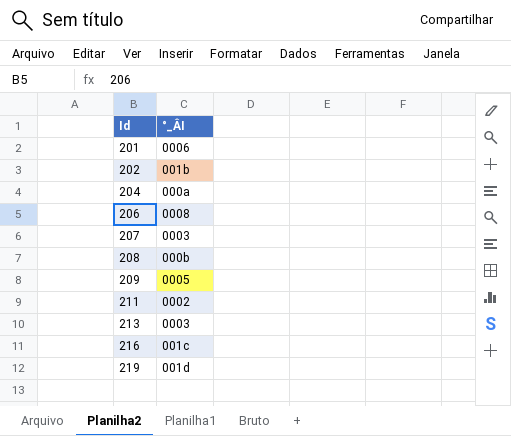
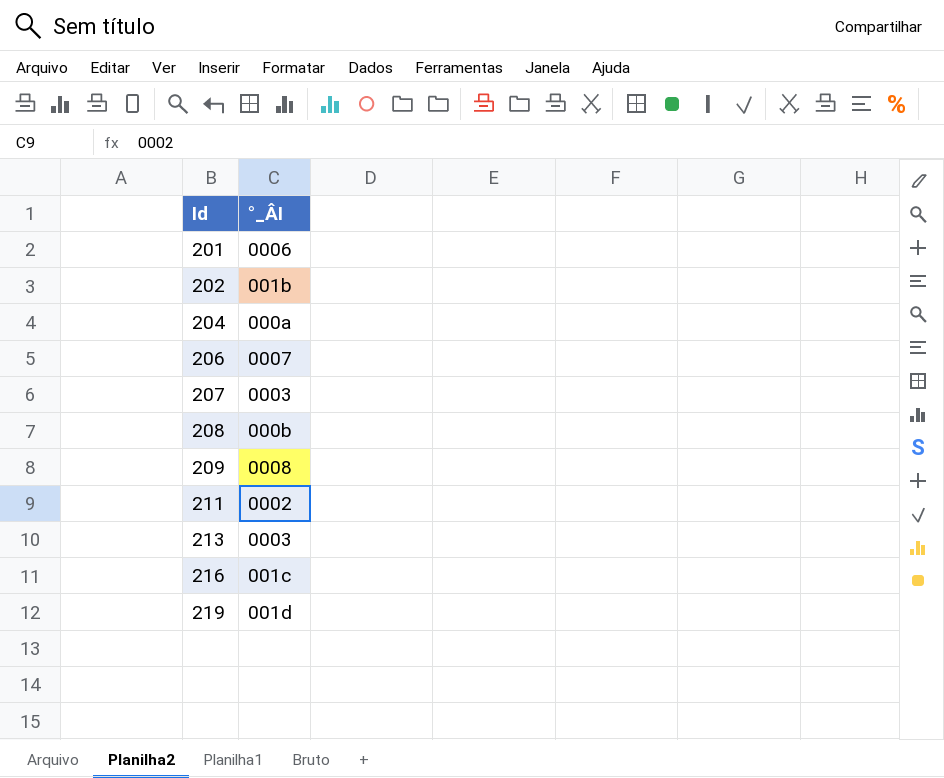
206 | °_ÂI: 0008 -> 0007
209 | °_ÂI: 0005 -> 0008

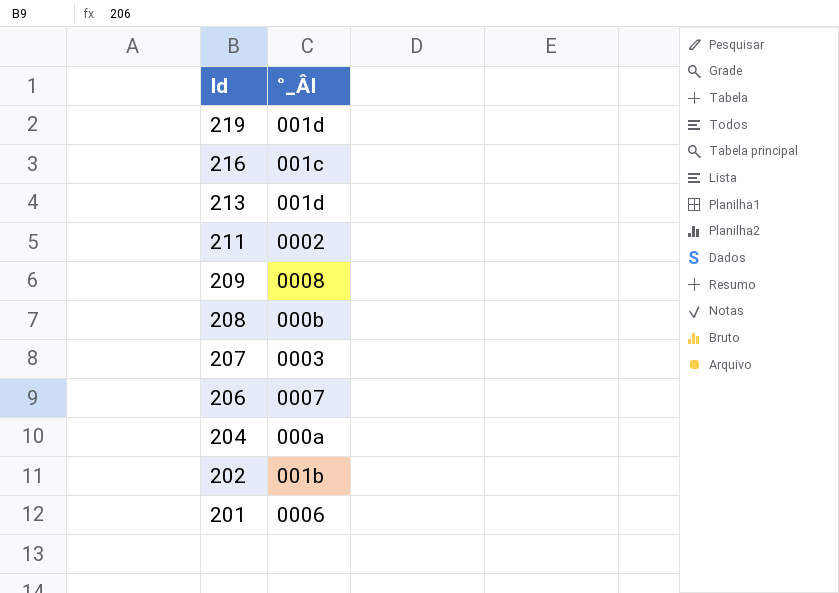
row order: Id ascending -> Id descending
213 | °_ÂI: 0003 -> 001d

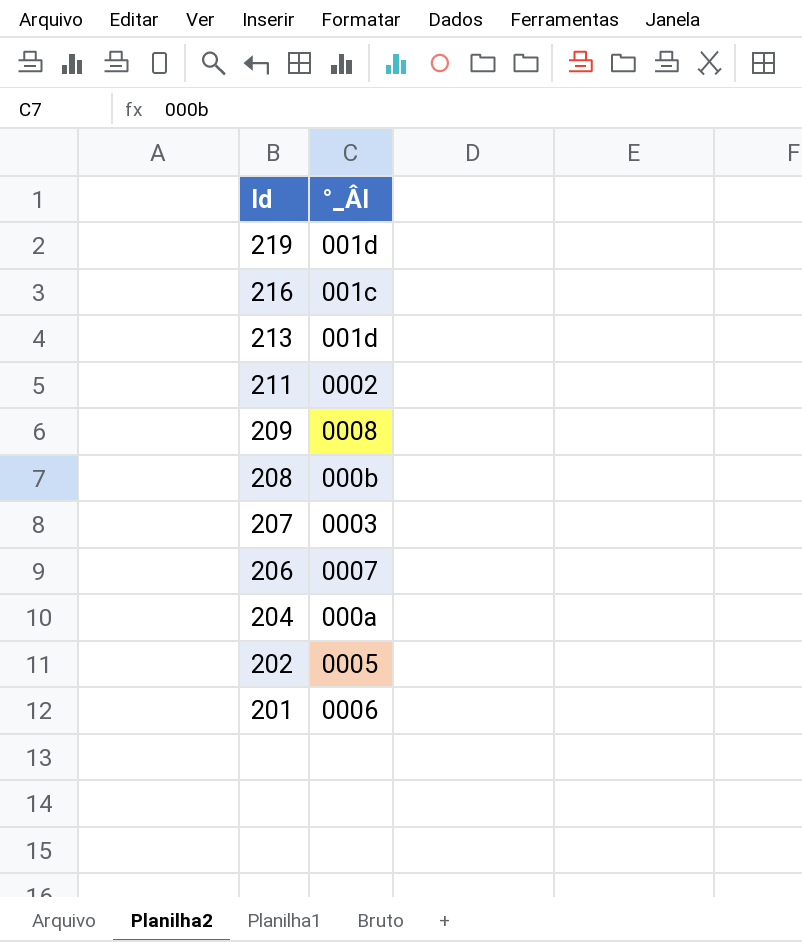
202 | °_ÂI: 001b -> 0005

